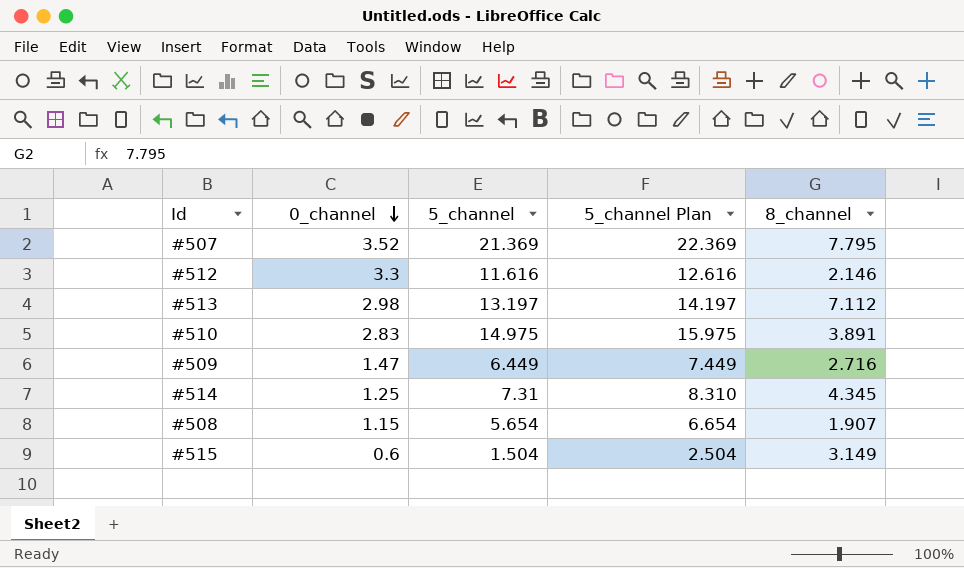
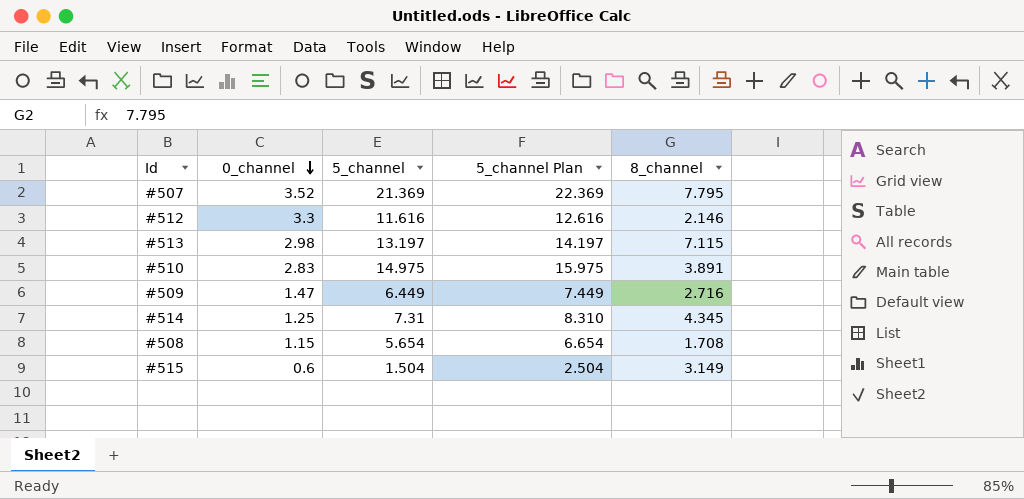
#513 | 8_channel: 7.112 -> 7.115
#508 | 8_channel: 1.907 -> 1.708

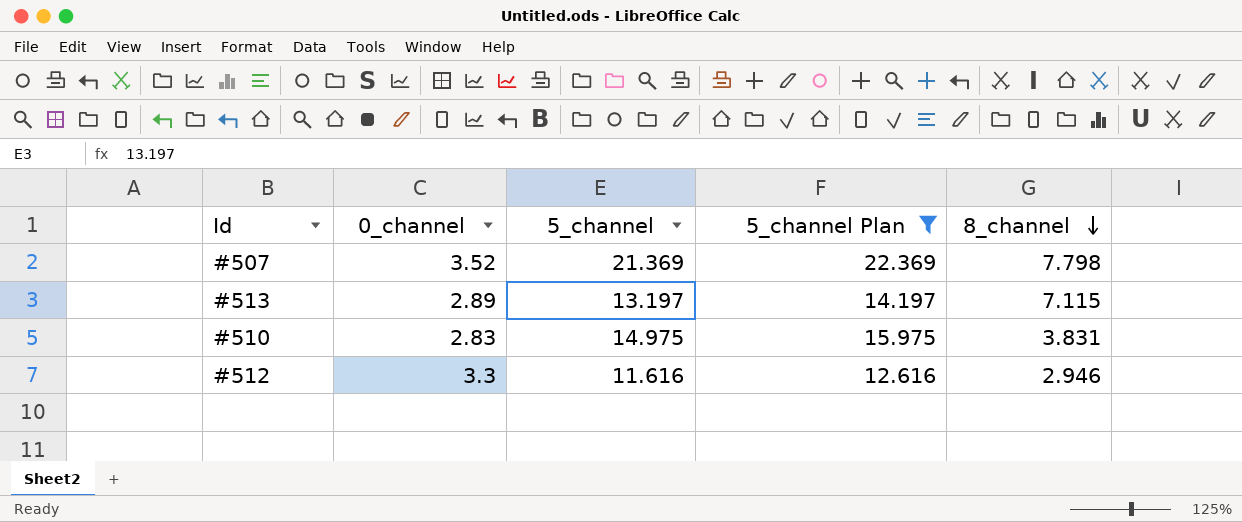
filter: none -> 5_channel Plan >= 12.616
row order: 0_channel descending -> 8_channel descending
#507 | 8_channel: 7.795 -> 7.798
#513 | 0_channel: 2.98 -> 2.89
#510 | 8_channel: 3.891 -> 3.831
#512 | 8_channel: 2.146 -> 2.946

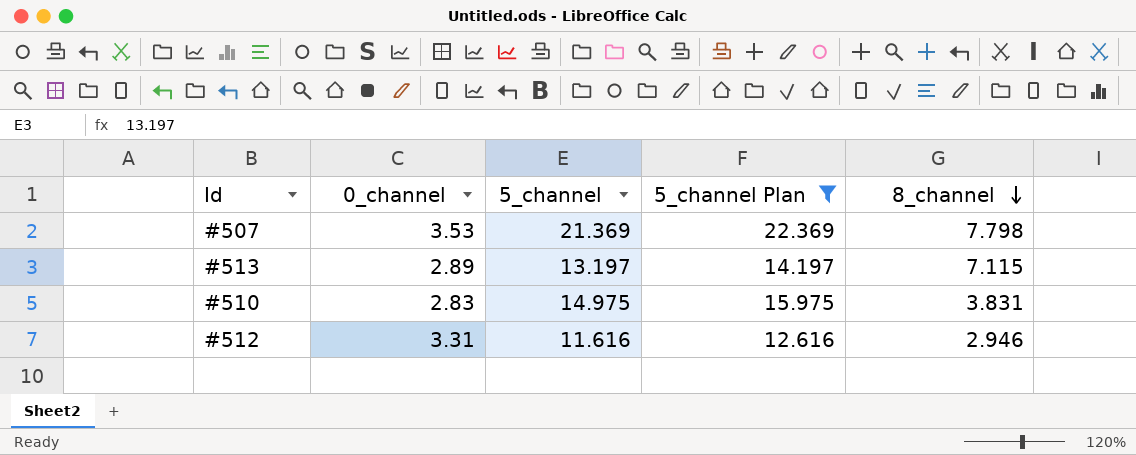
#507 | 0_channel: 3.52 -> 3.53
#512 | 0_channel: 3.3 -> 3.31

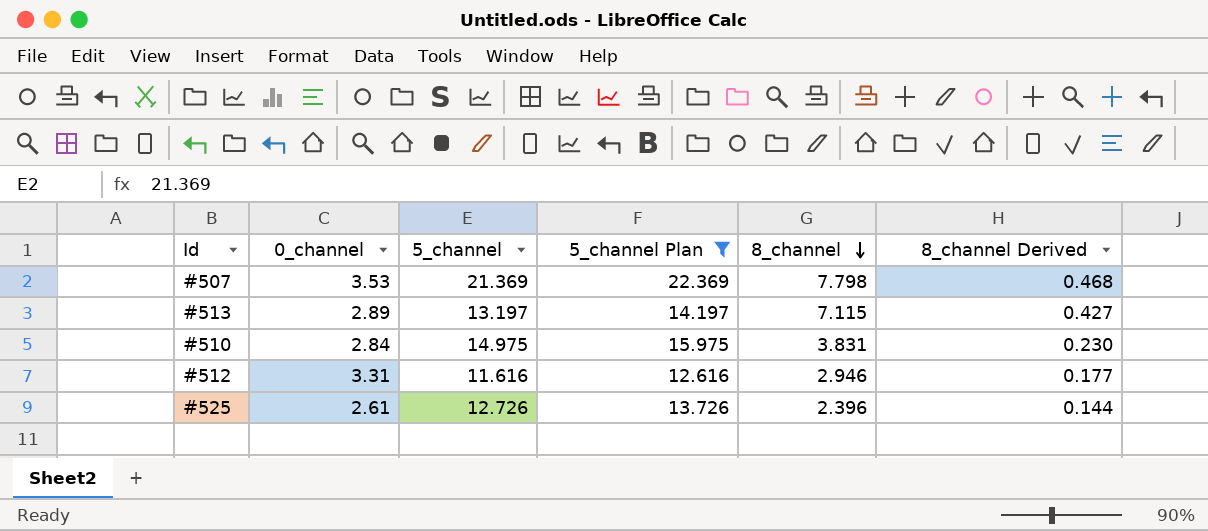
column 8_channel Derived | formula: none -> [8_channel] * 0.06
#510 | 0_channel: 2.83 -> 2.84
row #525: none -> 2.61 | 12.726 | 13.726 | 2.396 | 0.144

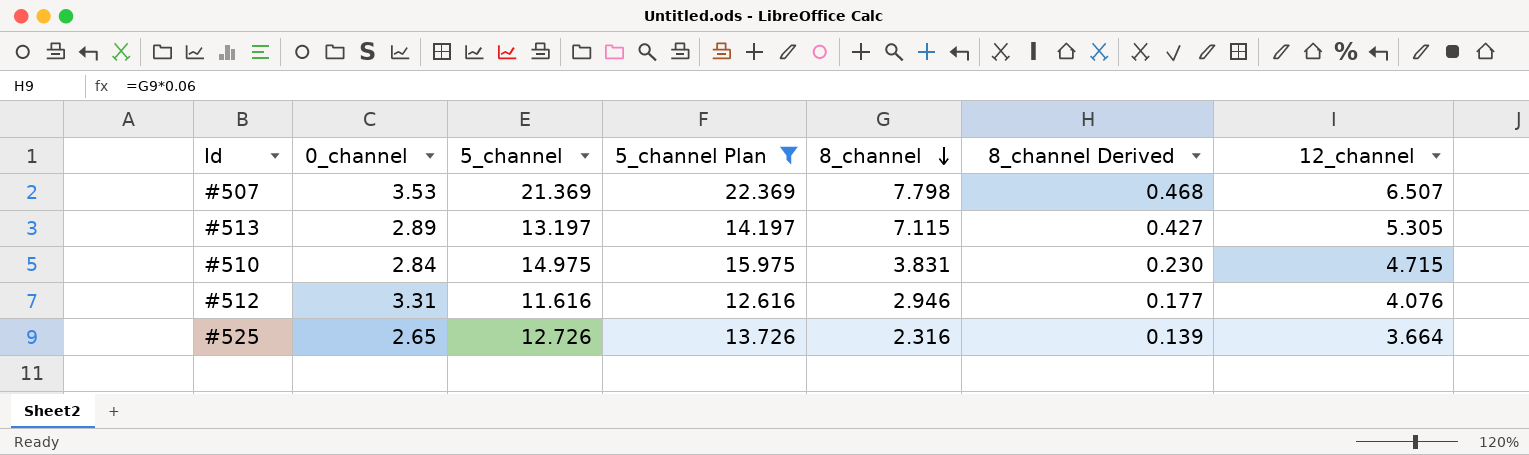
column 12_channel | position: none -> 7
#525 | 0_channel: 2.61 -> 2.65
#525 | 8_channel: 2.396 -> 2.316
#525 | 8_channel Derived: 0.144 -> 0.139

